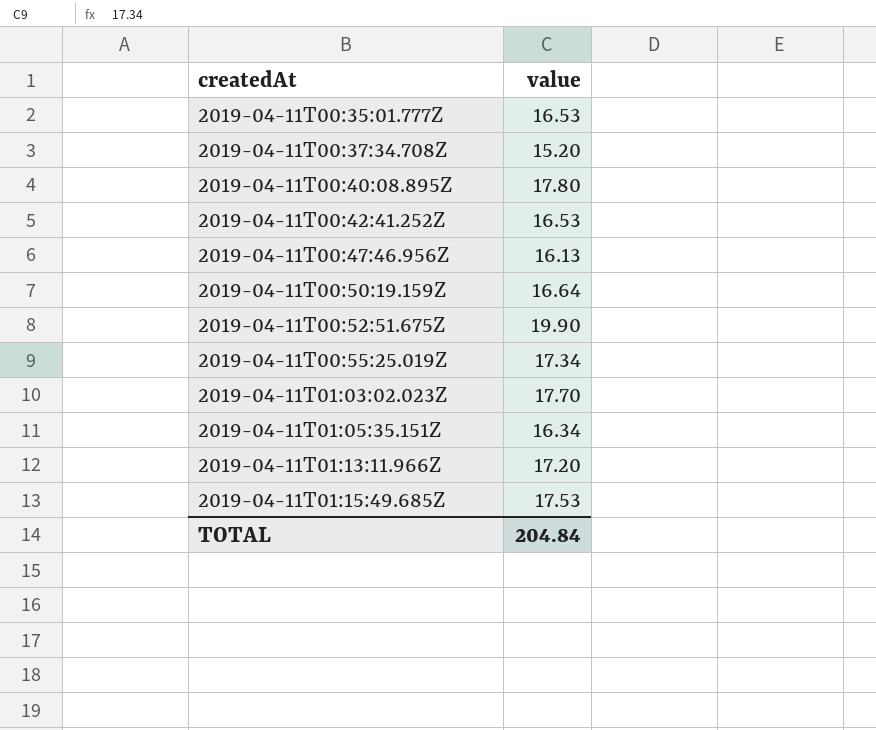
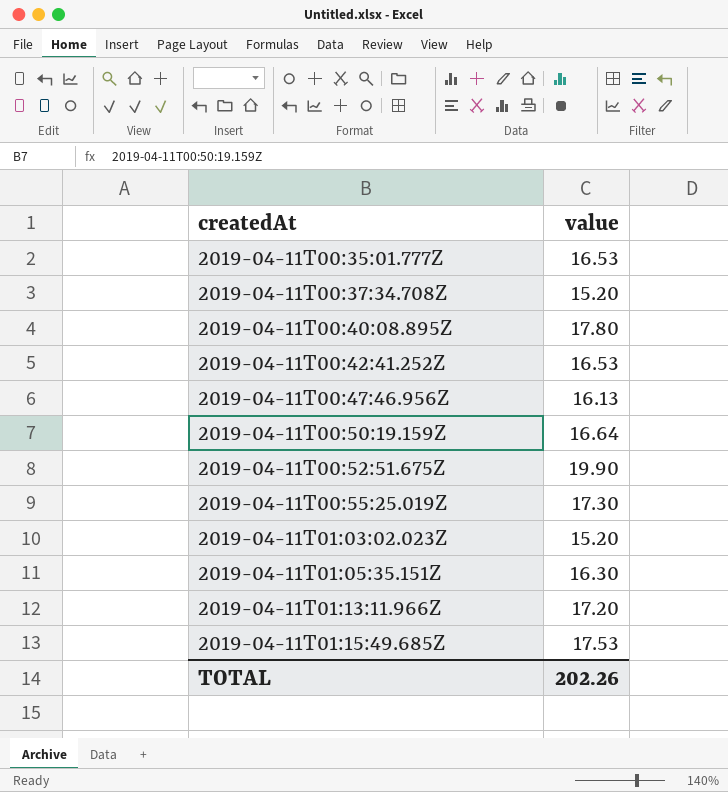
2019-04-11T00:55:25.019Z | value: 17.34 -> 17.30
2019-04-11T01:03:02.023Z | value: 17.70 -> 15.20
2019-04-11T01:05:35.151Z | value: 16.34 -> 16.30
TOTAL | value: 204.84 -> 202.26

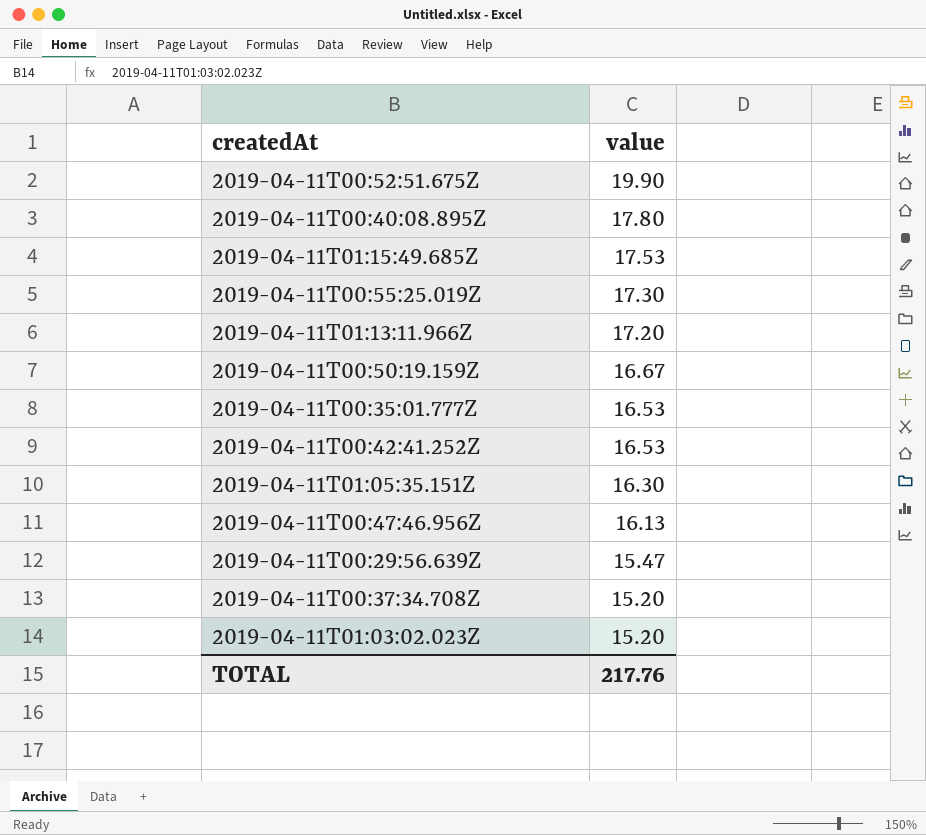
row order: createdAt ascending -> value descending
2019-04-11T00:50:19.159Z | value: 16.64 -> 16.67
row 2019-04-11T00:29:56.639Z: none -> 15.47
TOTAL | value: 202.26 -> 217.76

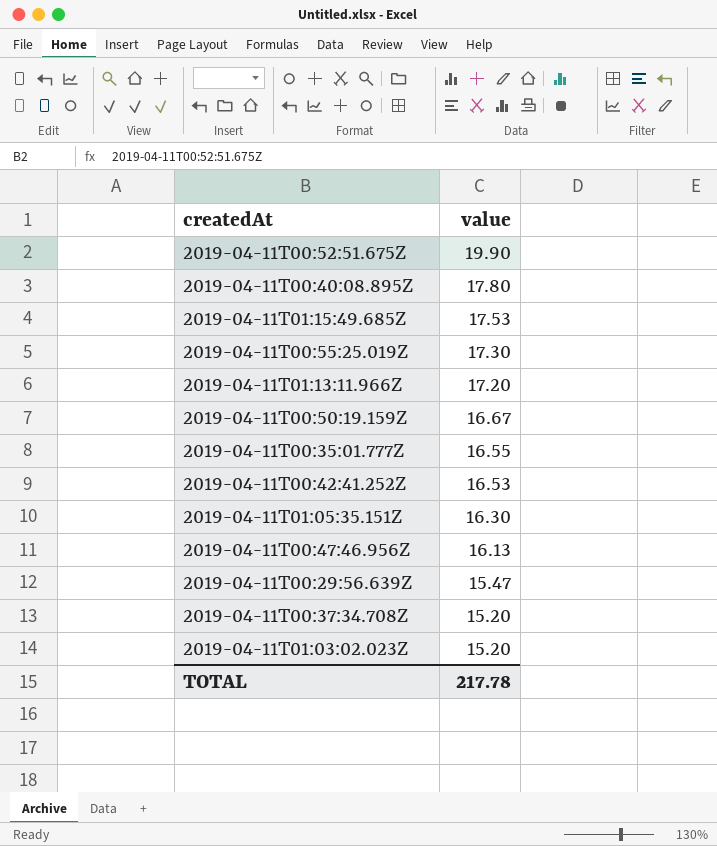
2019-04-11T00:35:01.777Z | value: 16.53 -> 16.55
TOTAL | value: 217.76 -> 217.78

